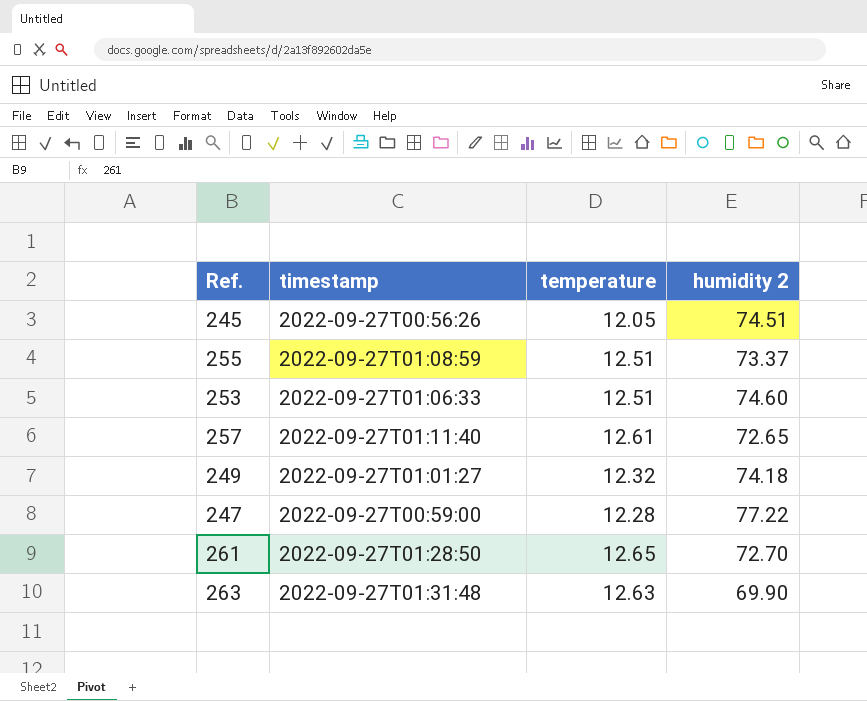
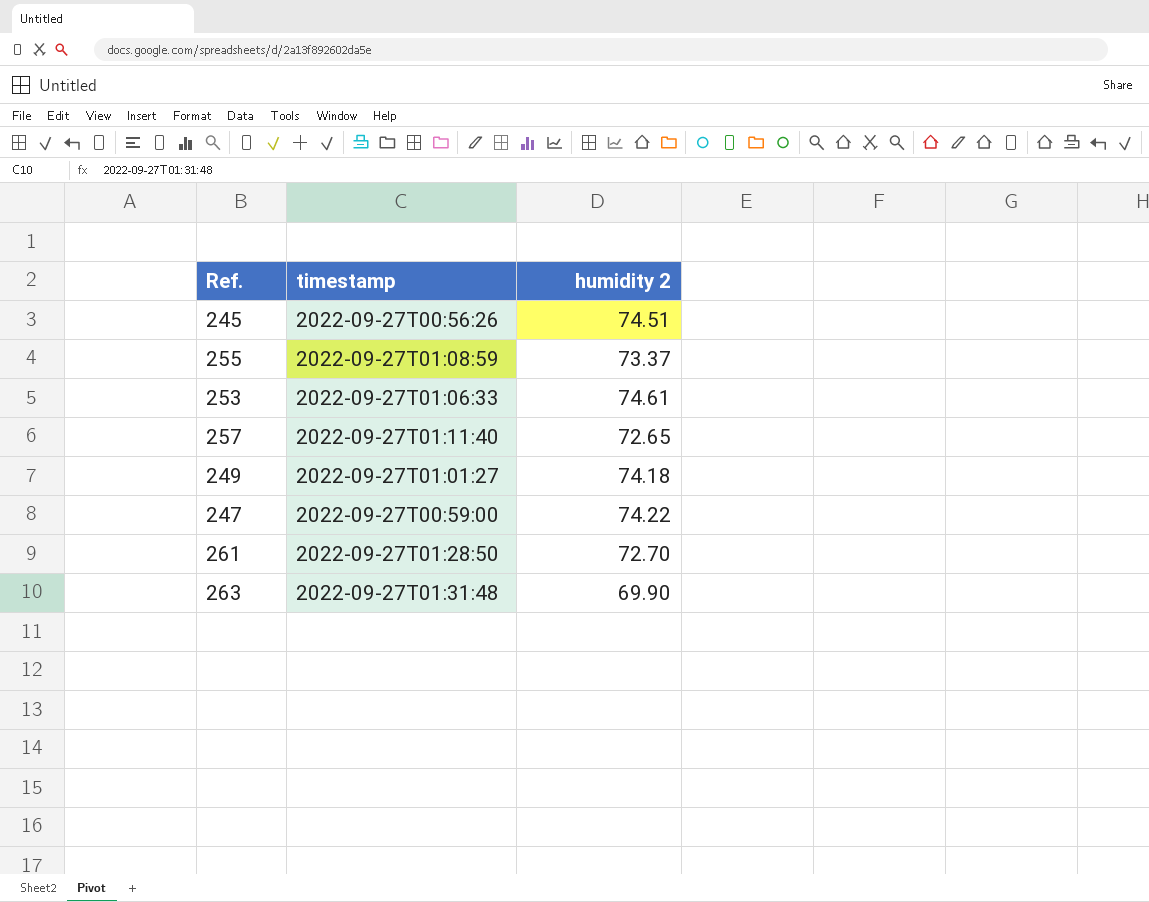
column temperature | position: 3 -> none
253 | humidity 2: 74.60 -> 74.61
247 | humidity 2: 77.22 -> 74.22

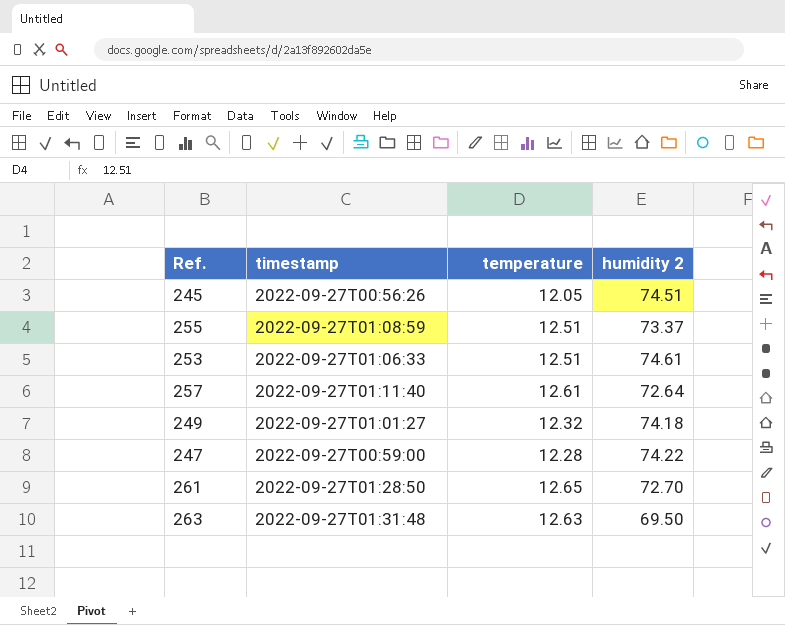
column temperature | position: none -> 3
257 | humidity 2: 72.65 -> 72.64
263 | humidity 2: 69.90 -> 69.50

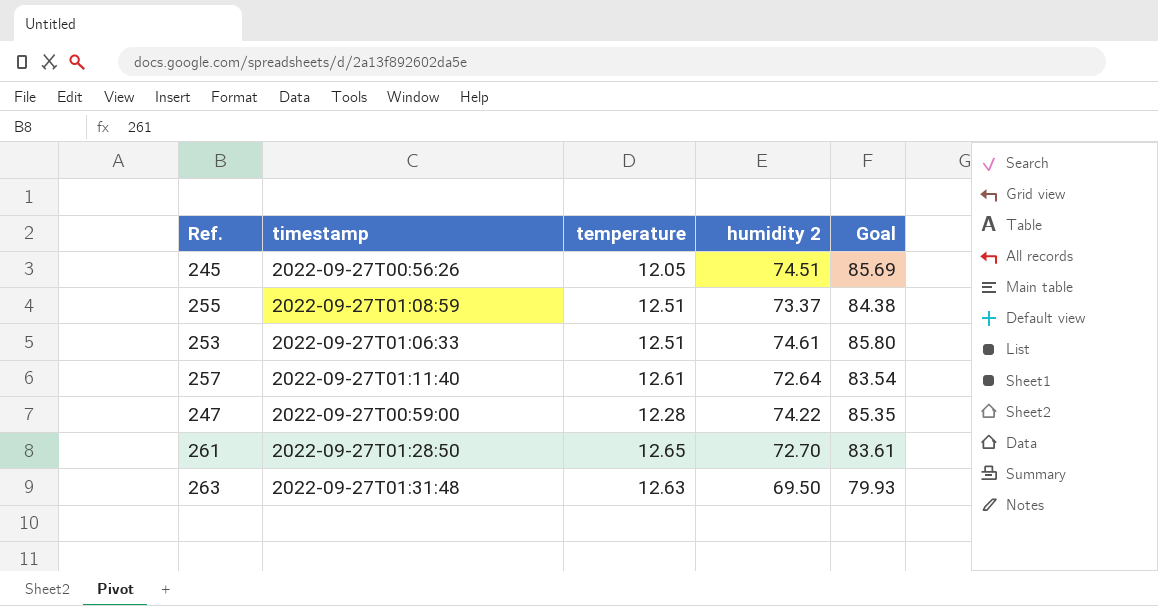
column Goal | formula: none -> [humidity 2] * 1.15
row 249: 2022-09-27T01:01:27 | 12.32 | 74.18 -> none

